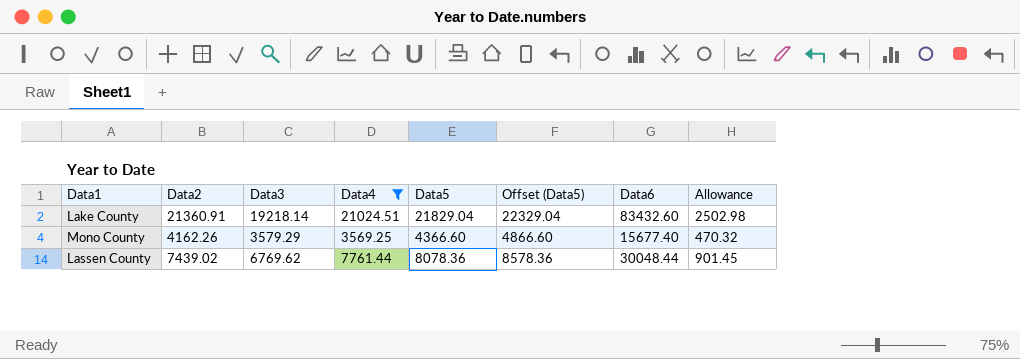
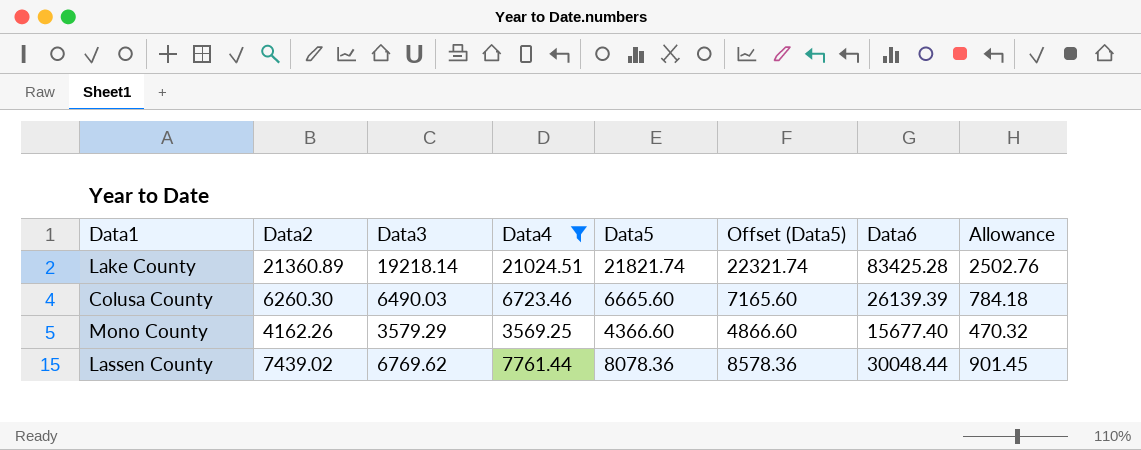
Lake County | Data2: 21360.91 -> 21360.89
Lake County | Data5: 21829.04 -> 21821.74
Lake County | Offset (Data5): 22329.04 -> 22321.74
Lake County | Data6: 83432.60 -> 83425.28
Lake County | Allowance: 2502.98 -> 2502.76
row Colusa County: none -> 6260.30 | 6490.03 | 6723.46 | 6665.60 | 7165.60 | 26139.39 | 784.18

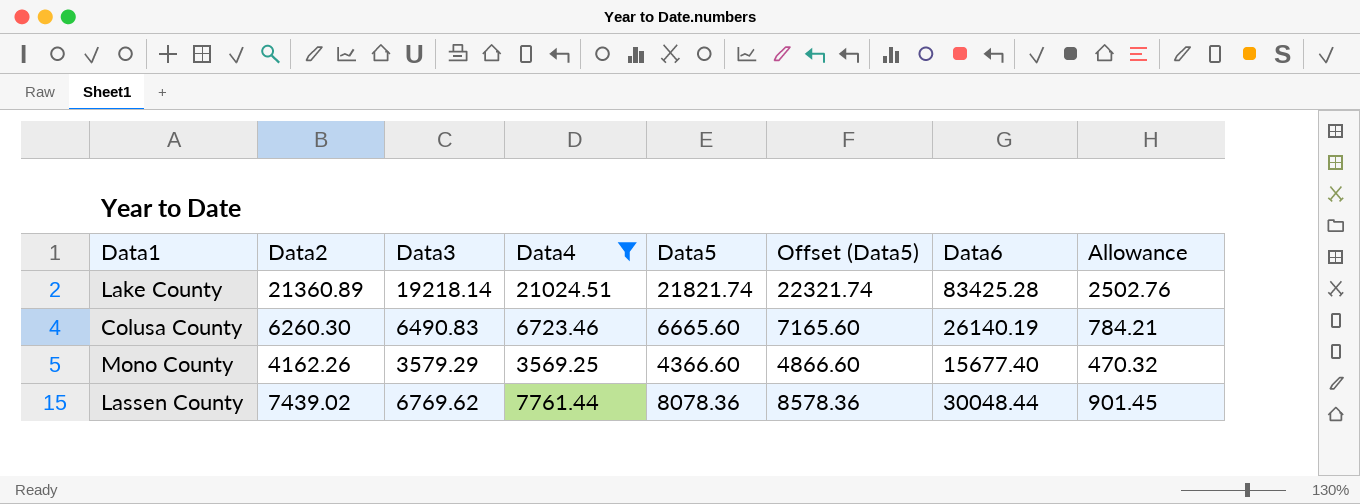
Colusa County | Data3: 6490.03 -> 6490.83
Colusa County | Data6: 26139.39 -> 26140.19
Colusa County | Allowance: 784.18 -> 784.21

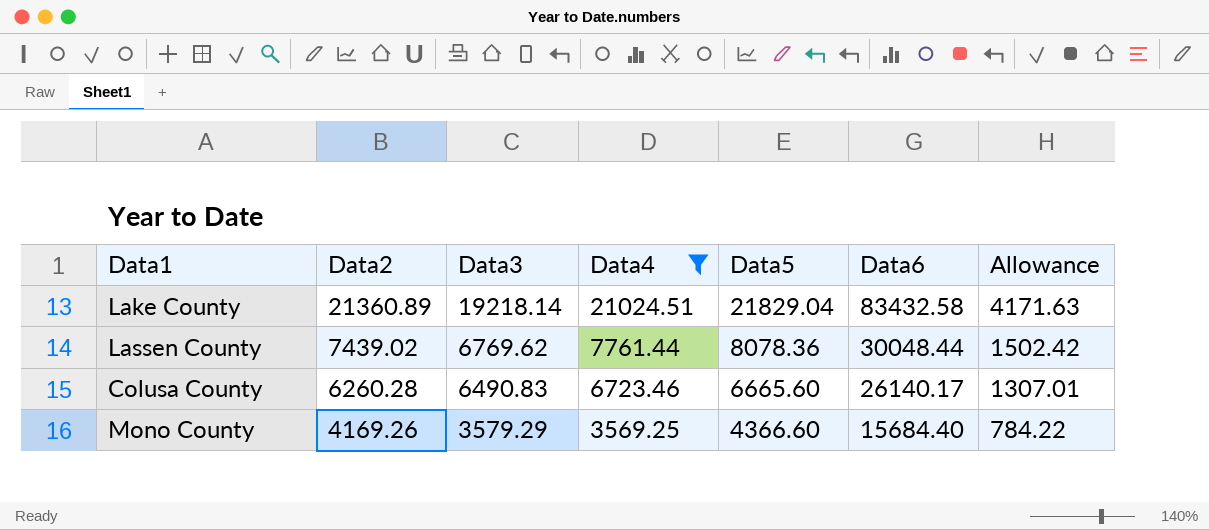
row order: none -> Data2 descending
column Offset (Data5) | formula: [Data5] + 500 -> none
column Allowance | formula: [Data6] * 0.03 -> [Data6] * 0.05
Lake County | Data5: 21821.74 -> 21829.04
Lake County | Data6: 83425.28 -> 83432.58
Colusa County | Data2: 6260.30 -> 6260.28
Colusa County | Data6: 26140.19 -> 26140.17
Mono County | Data2: 4162.26 -> 4169.26
Mono County | Data6: 15677.40 -> 15684.40

